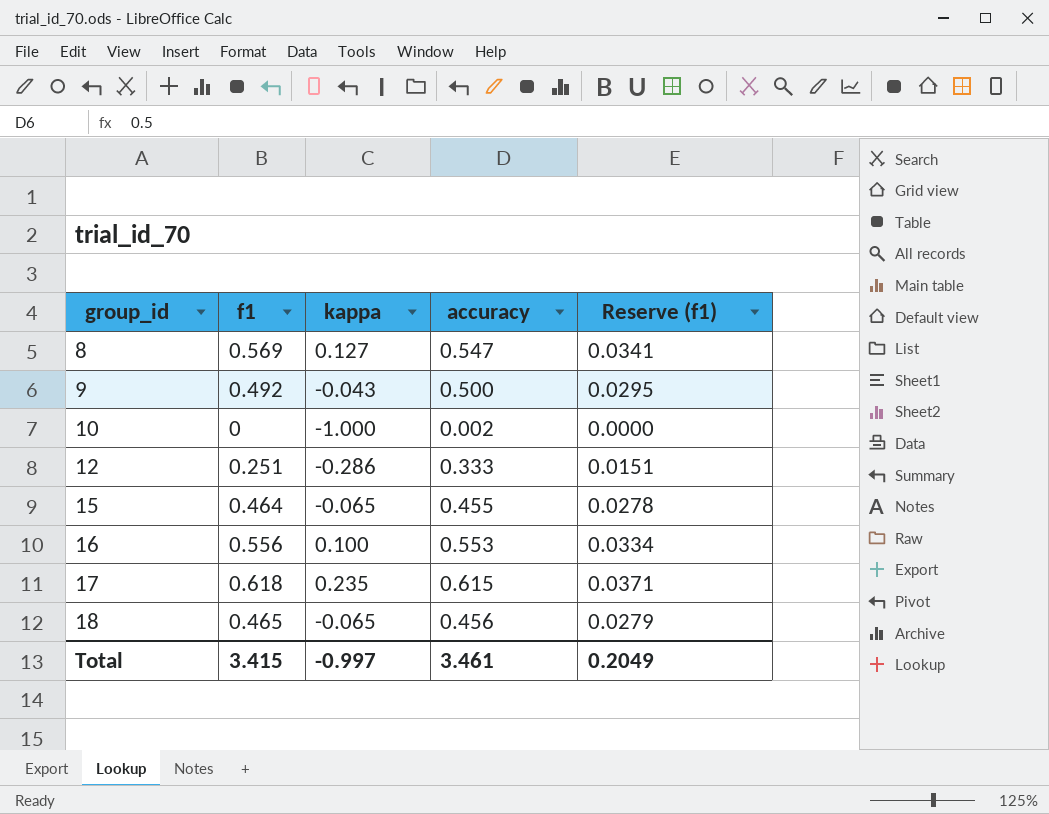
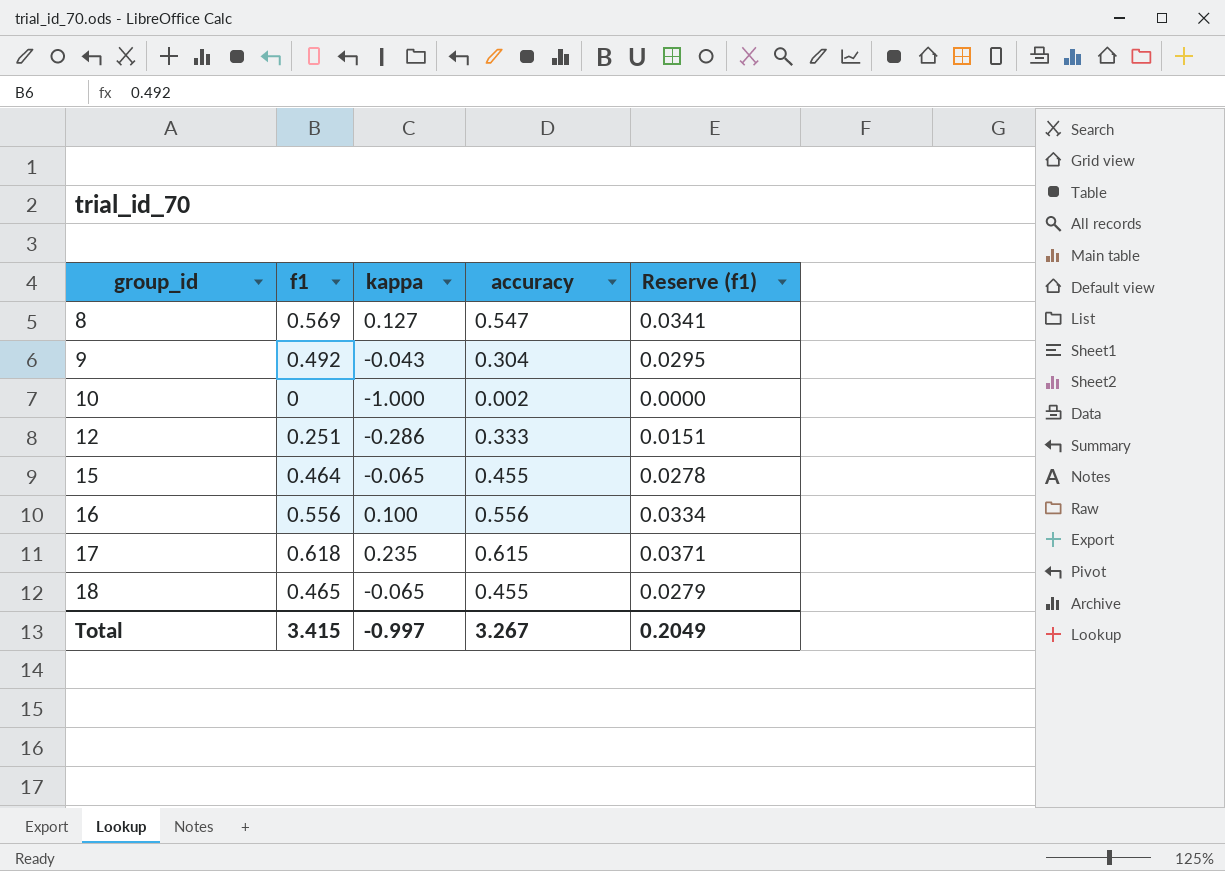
9 | accuracy: 0.500 -> 0.304
16 | accuracy: 0.553 -> 0.556
18 | accuracy: 0.456 -> 0.455
Total | accuracy: 3.461 -> 3.267

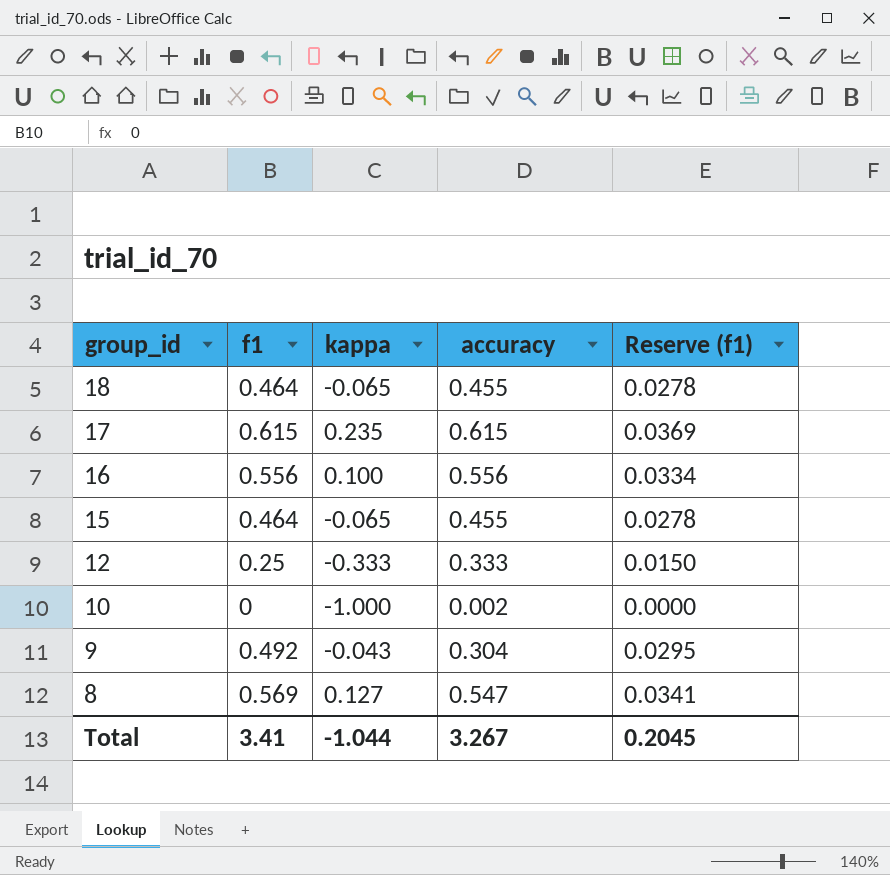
row order: group_id ascending -> group_id descending
18 | f1: 0.465 -> 0.464
18 | Reserve (f1): 0.0279 -> 0.0278
17 | f1: 0.618 -> 0.615
17 | Reserve (f1): 0.0371 -> 0.0369
12 | f1: 0.251 -> 0.25
12 | kappa: -0.286 -> -0.333
12 | Reserve (f1): 0.0151 -> 0.0150
Total | f1: 3.415 -> 3.41
Total | kappa: -0.997 -> -1.044
Total | Reserve (f1): 0.2049 -> 0.2045

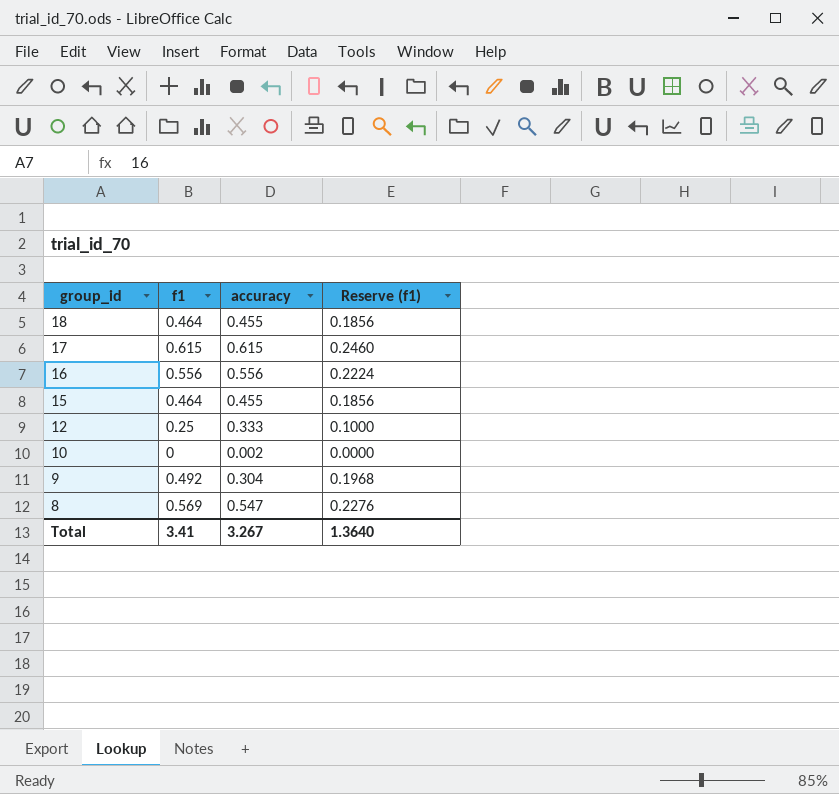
column kappa | position: 3 -> none
column Reserve (f1) | formula: [f1] * 0.06 -> [f1] * 0.4
Total | Reserve (f1): 0.2045 -> 1.3640

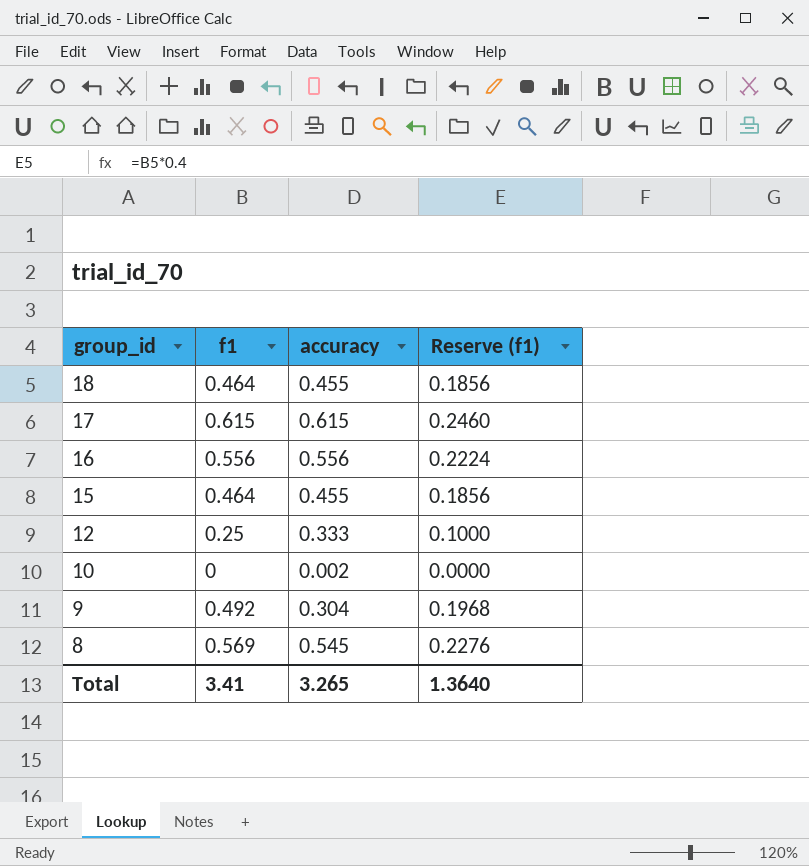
8 | accuracy: 0.547 -> 0.545
Total | accuracy: 3.267 -> 3.265

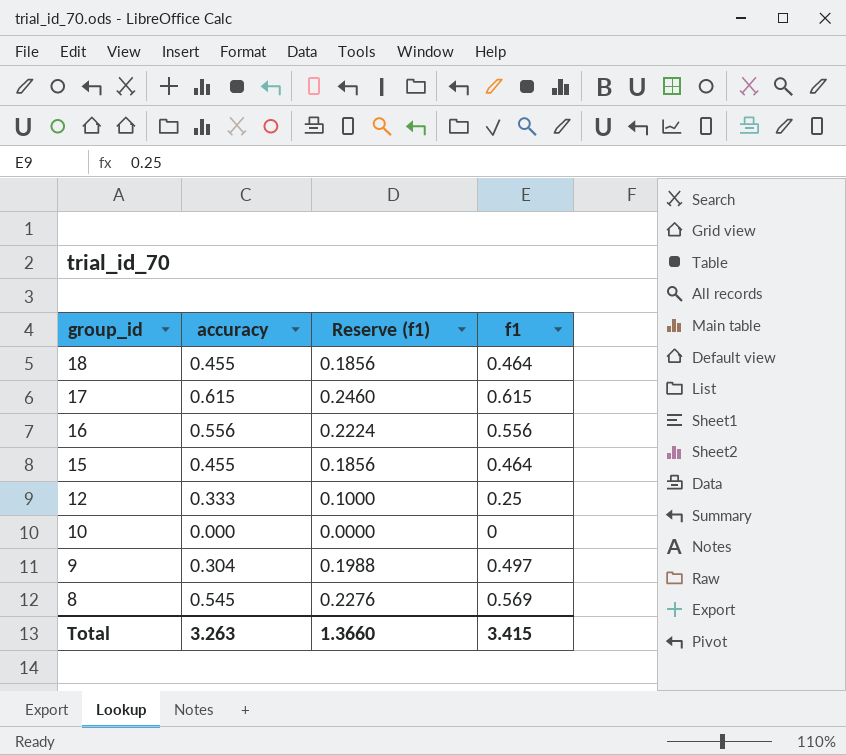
column f1 | position: 2 -> 4
10 | accuracy: 0.002 -> 0.000
9 | Reserve (f1): 0.1968 -> 0.1988
9 | f1: 0.492 -> 0.497
Total | accuracy: 3.265 -> 3.263
Total | Reserve (f1): 1.3640 -> 1.3660
Total | f1: 3.41 -> 3.415

